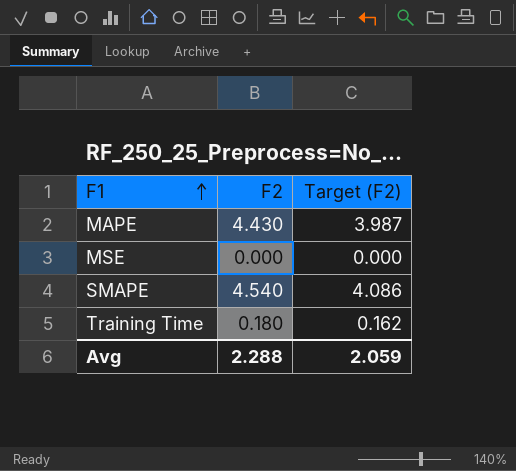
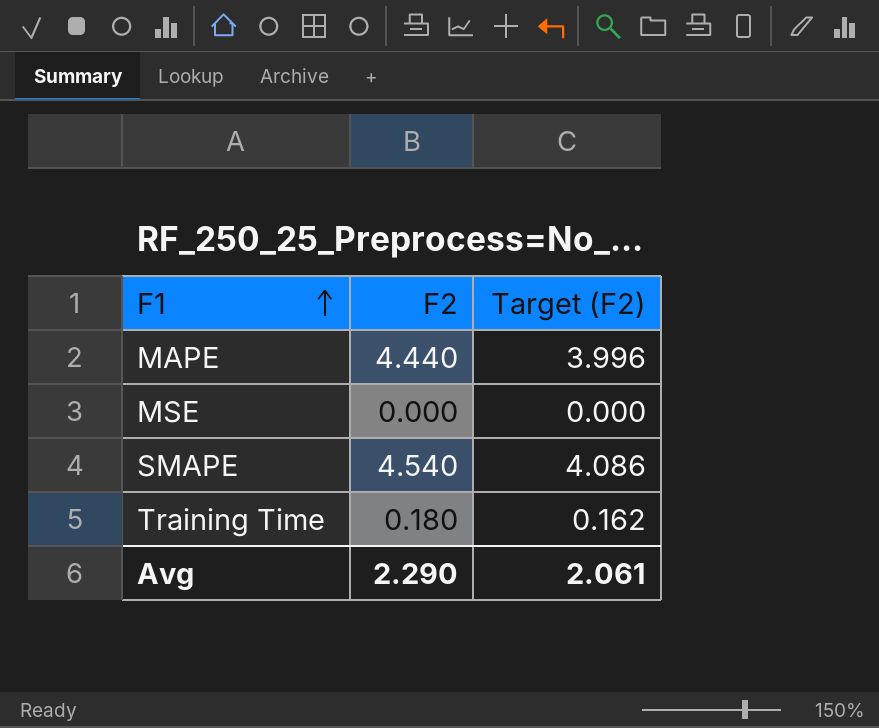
MAPE | F2: 4.430 -> 4.440
MAPE | Target (F2): 3.987 -> 3.996
Avg | F2: 2.288 -> 2.290
Avg | Target (F2): 2.059 -> 2.061

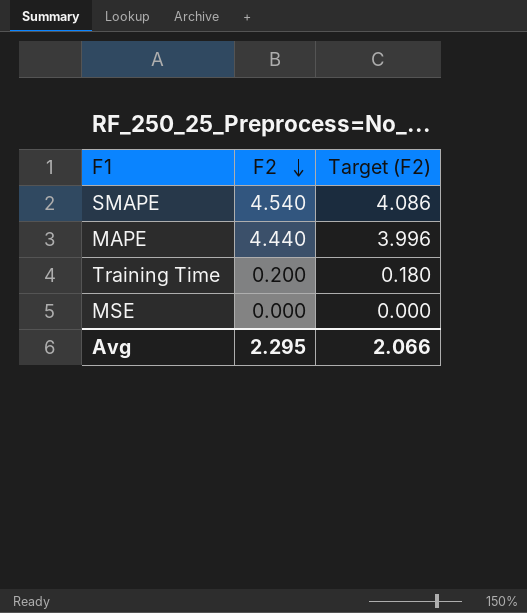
row order: F1 ascending -> F2 descending
Training Time | F2: 0.180 -> 0.200
Training Time | Target (F2): 0.162 -> 0.180
Avg | F2: 2.290 -> 2.295
Avg | Target (F2): 2.061 -> 2.066

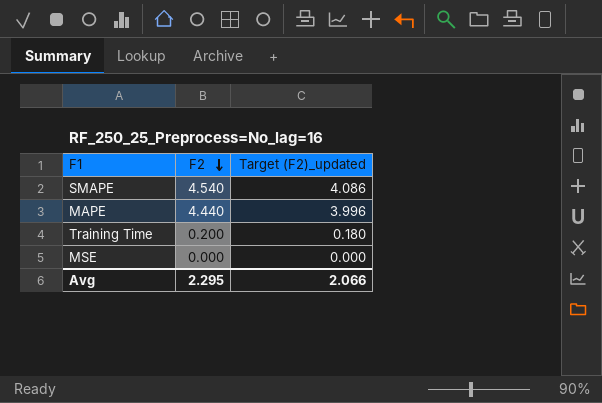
column name: Target (F2) -> Target (F2)_updated

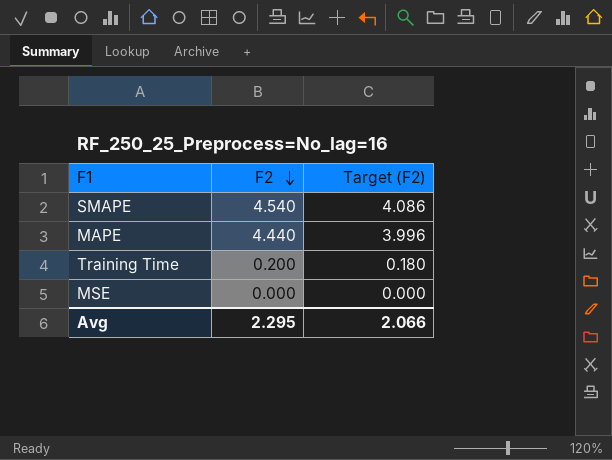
column name: Target (F2)_updated -> Target (F2)

